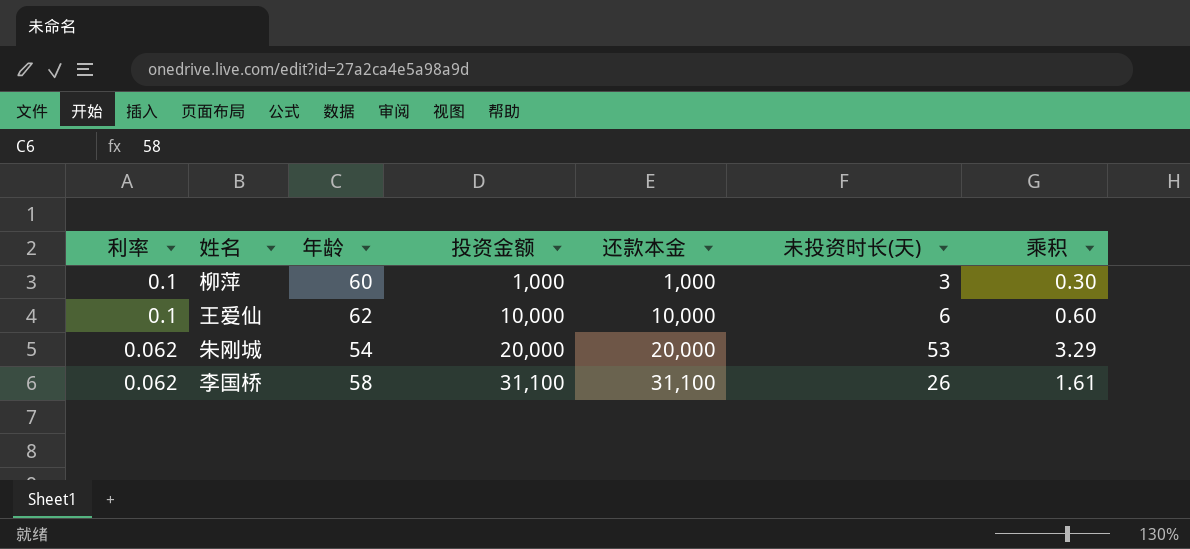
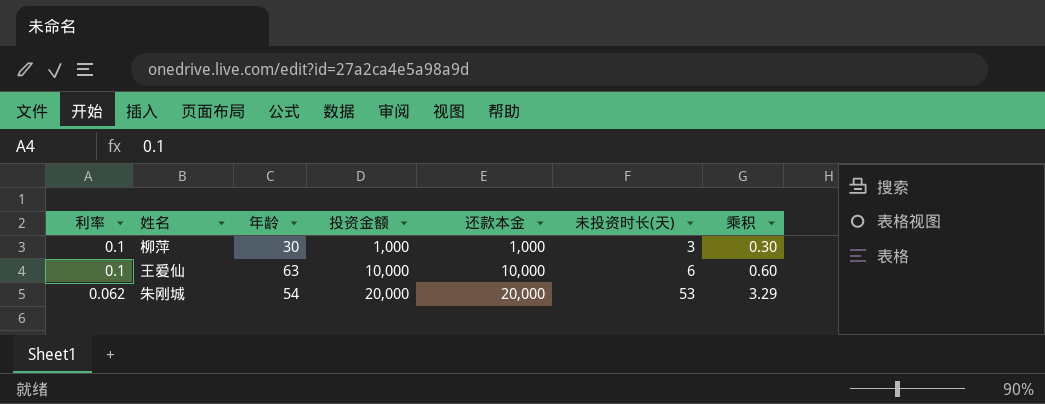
row 李国桥: 0.062 | 58 | 31,100 | 31,100 | 26 | 1.61 -> none
柳萍 | 年龄: 60 -> 30
王爱仙 | 年龄: 62 -> 63

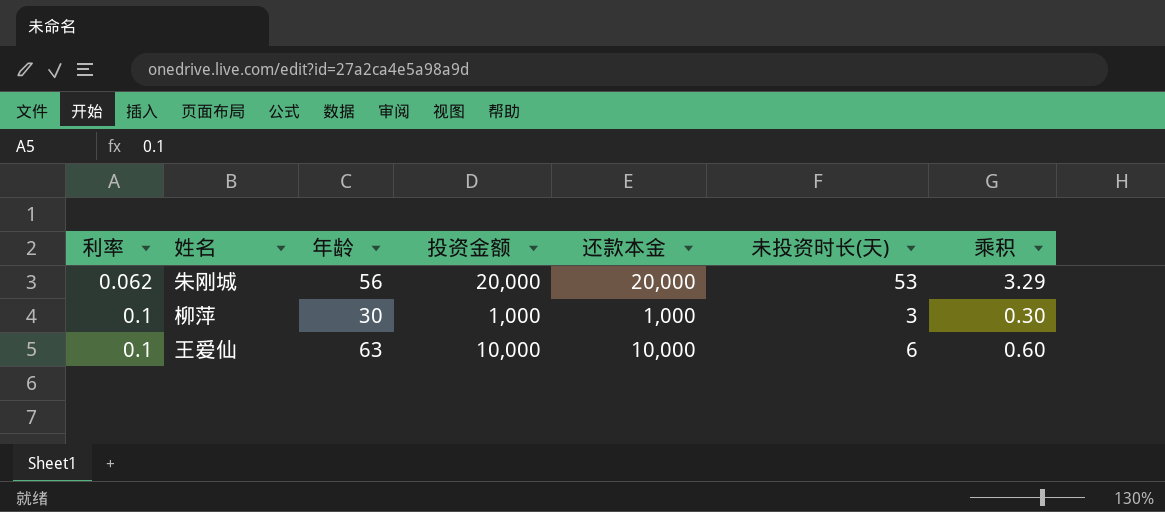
row order: 利率 descending -> 利率 ascending
朱刚城 | 年龄: 54 -> 56

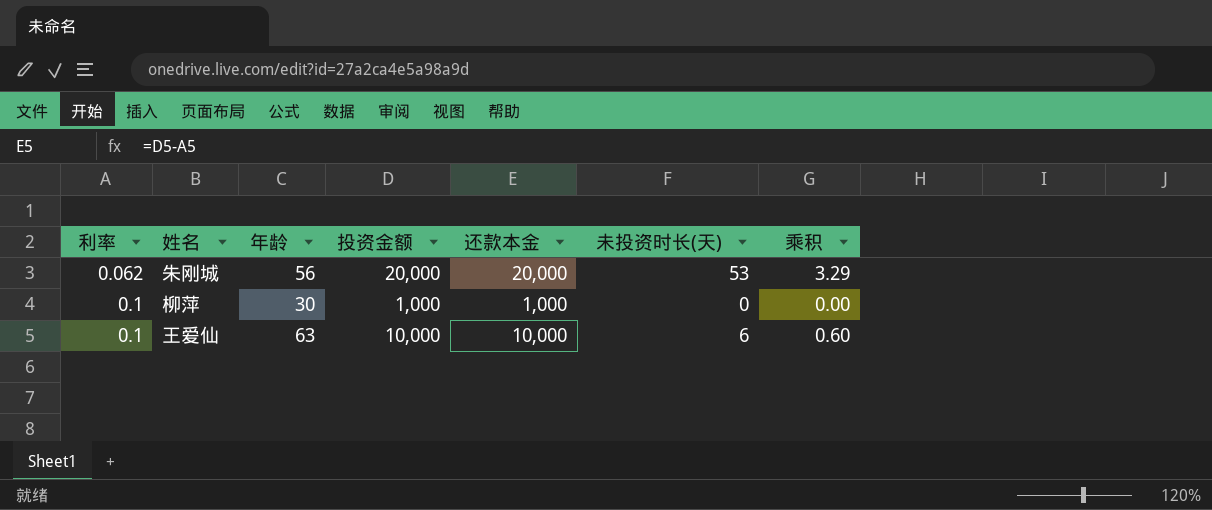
柳萍 | 未投资时长(天): 3 -> 0
柳萍 | 乘积: 0.30 -> 0.00

